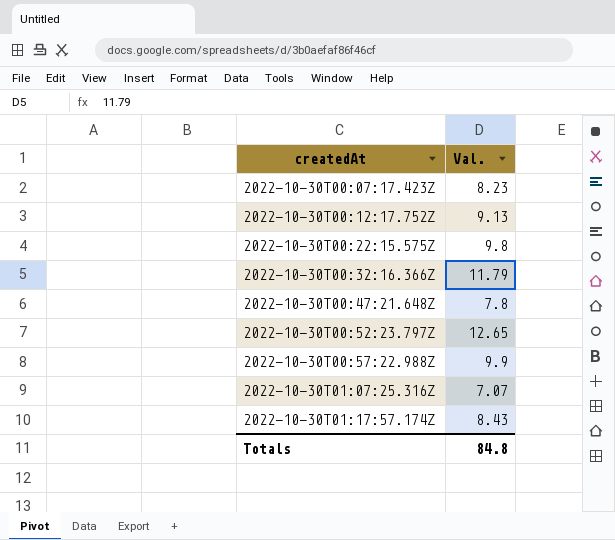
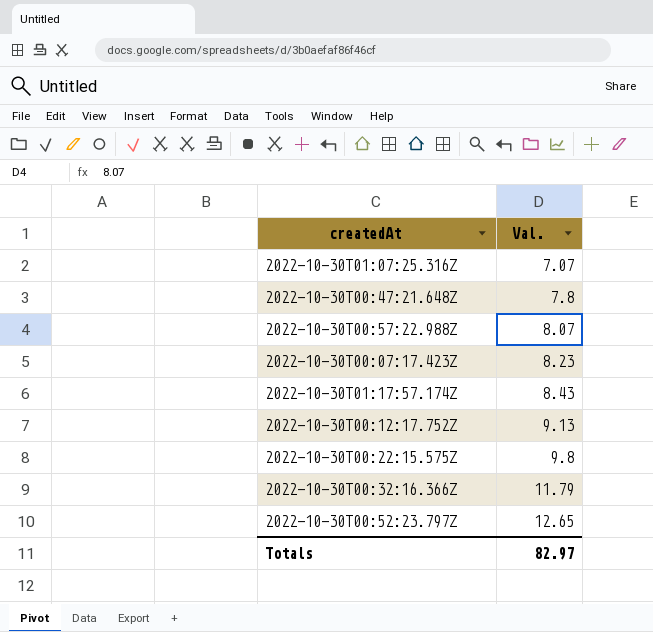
row order: createdAt ascending -> Val. ascending
2022-10-30T00:57:22.988Z | Val.: 9.9 -> 8.07
Totals | Val.: 84.8 -> 82.97

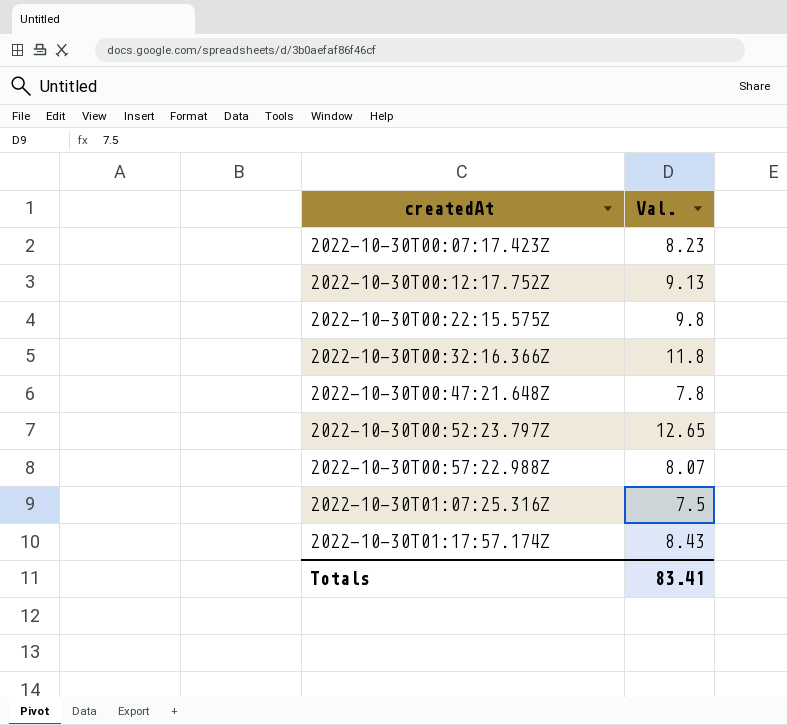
row order: Val. ascending -> createdAt ascending
2022-10-30T00:32:16.366Z | Val.: 11.79 -> 11.8
2022-10-30T01:07:25.316Z | Val.: 7.07 -> 7.5
Totals | Val.: 82.97 -> 83.41

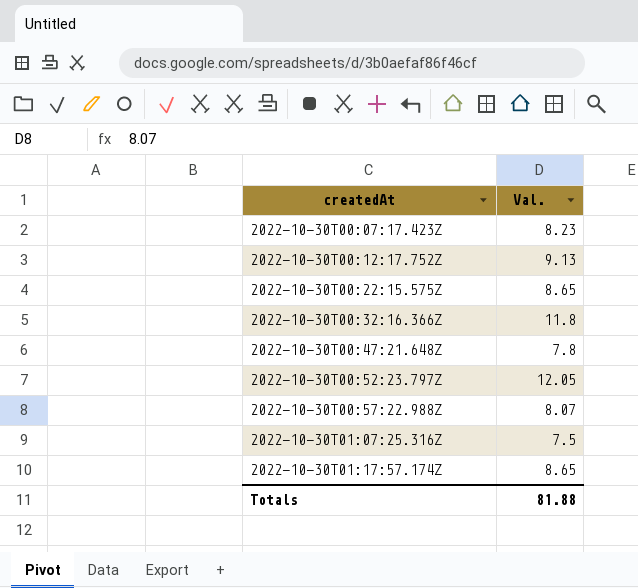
2022-10-30T00:22:15.575Z | Val.: 9.8 -> 8.65
2022-10-30T00:52:23.797Z | Val.: 12.65 -> 12.05
2022-10-30T01:17:57.174Z | Val.: 8.43 -> 8.65
Totals | Val.: 83.41 -> 81.88

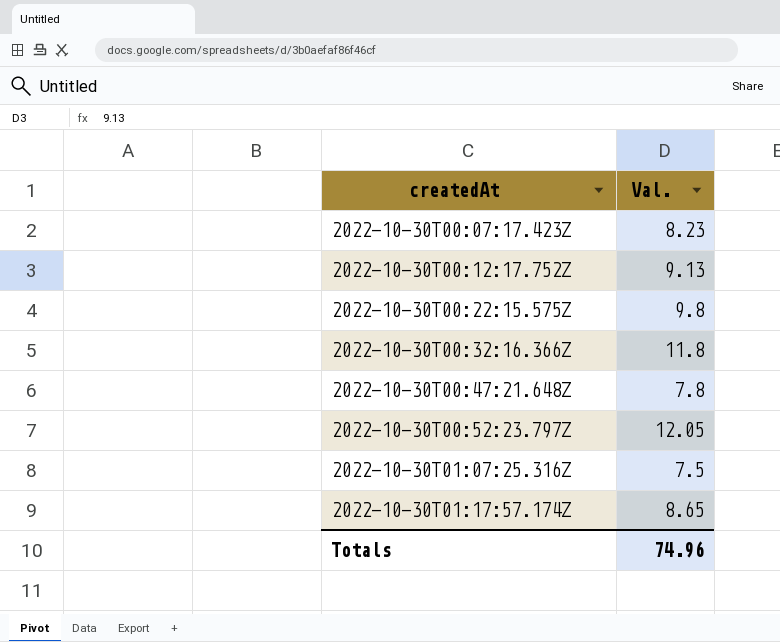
row 2022-10-30T00:57:22.988Z: 8.07 -> none
2022-10-30T00:22:15.575Z | Val.: 8.65 -> 9.8
Totals | Val.: 81.88 -> 74.96

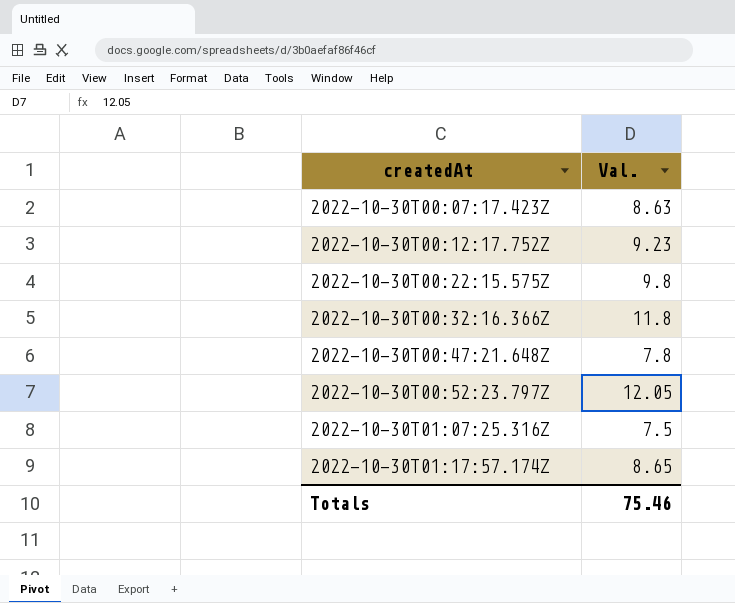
2022-10-30T00:07:17.423Z | Val.: 8.23 -> 8.63
2022-10-30T00:12:17.752Z | Val.: 9.13 -> 9.23
Totals | Val.: 74.96 -> 75.46

